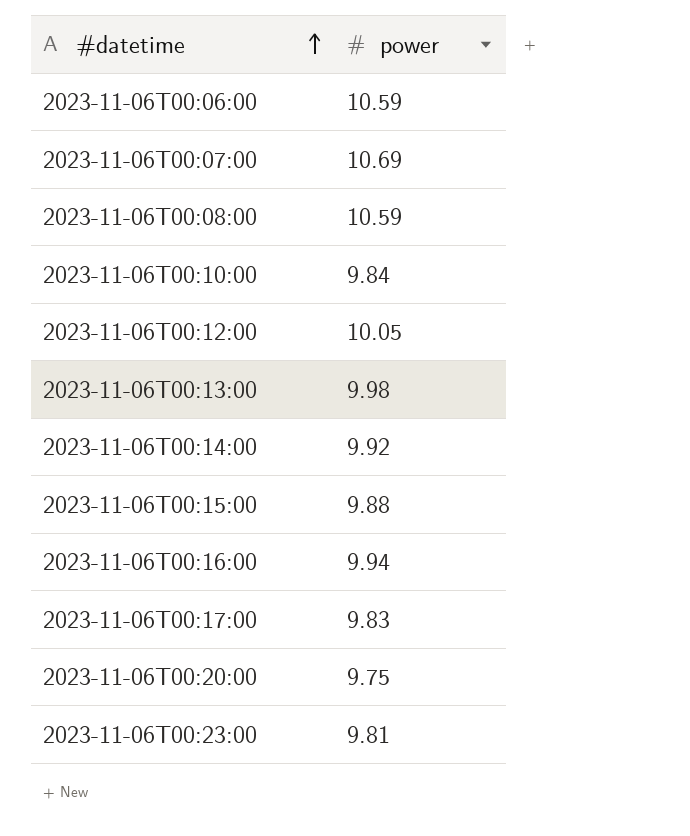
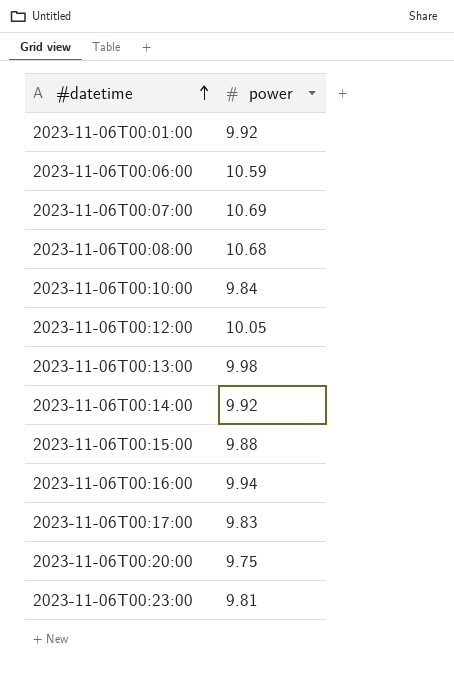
row 2023-11-06T00:01:00: none -> 9.92
2023-11-06T00:08:00 | power: 10.59 -> 10.68

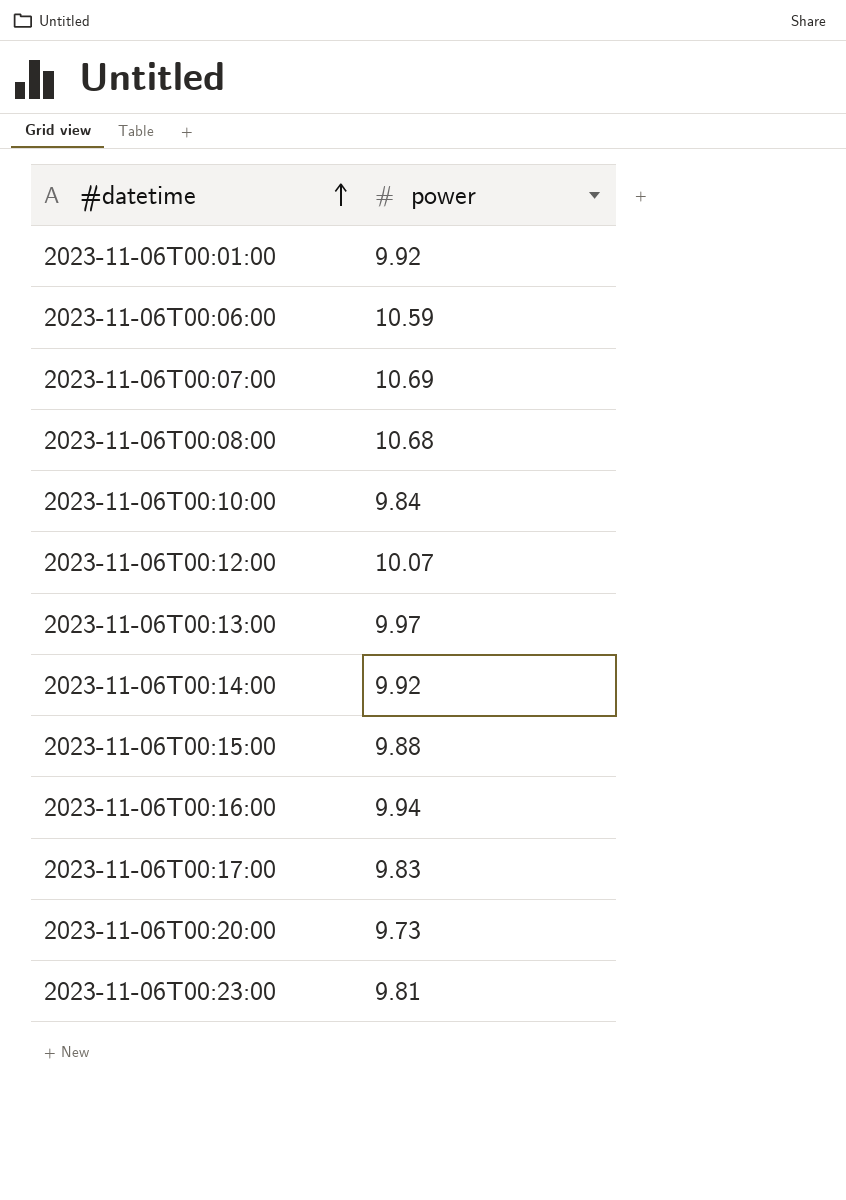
2023-11-06T00:12:00 | power: 10.05 -> 10.07
2023-11-06T00:13:00 | power: 9.98 -> 9.97
2023-11-06T00:20:00 | power: 9.75 -> 9.73

